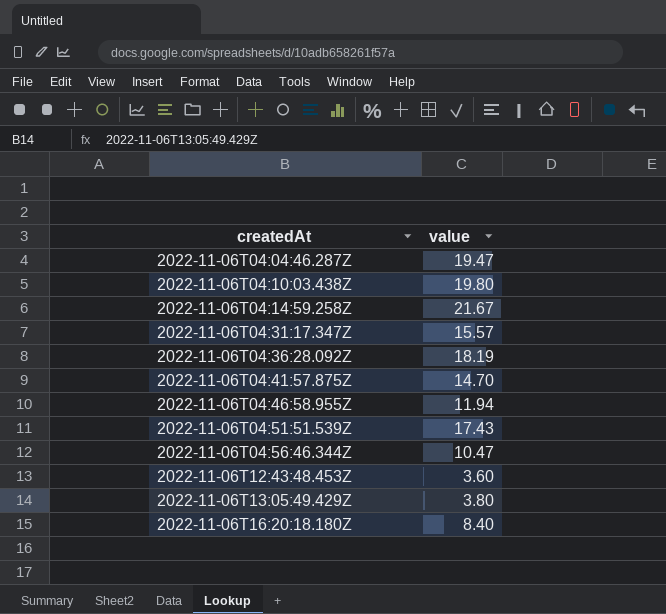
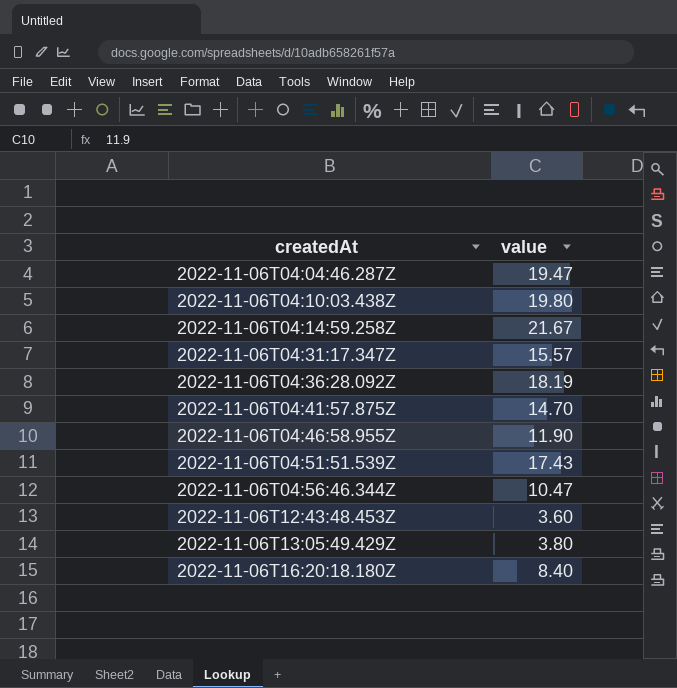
2022-11-06T04:46:58.955Z | value: 11.94 -> 11.90

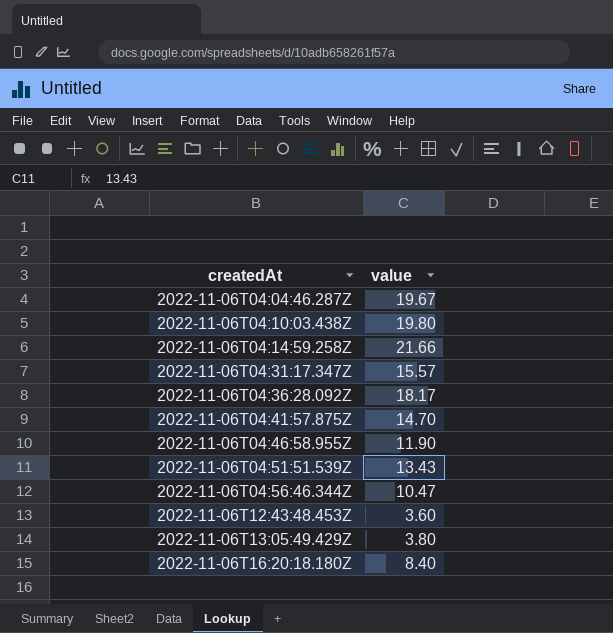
2022-11-06T04:04:46.287Z | value: 19.47 -> 19.67
2022-11-06T04:14:59.258Z | value: 21.67 -> 21.66
2022-11-06T04:36:28.092Z | value: 18.19 -> 18.17
2022-11-06T04:51:51.539Z | value: 17.43 -> 13.43

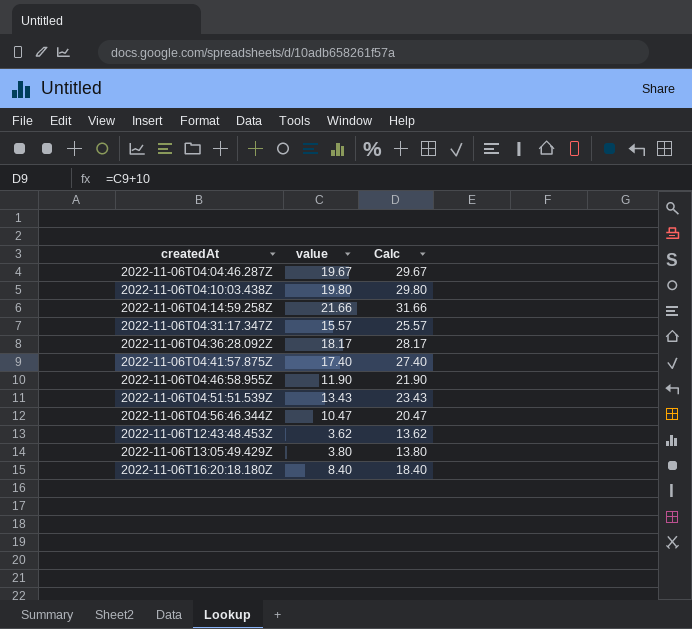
column Calc | formula: none -> [value] + 10
2022-11-06T04:41:57.875Z | value: 14.70 -> 17.40
2022-11-06T12:43:48.453Z | value: 3.60 -> 3.62

